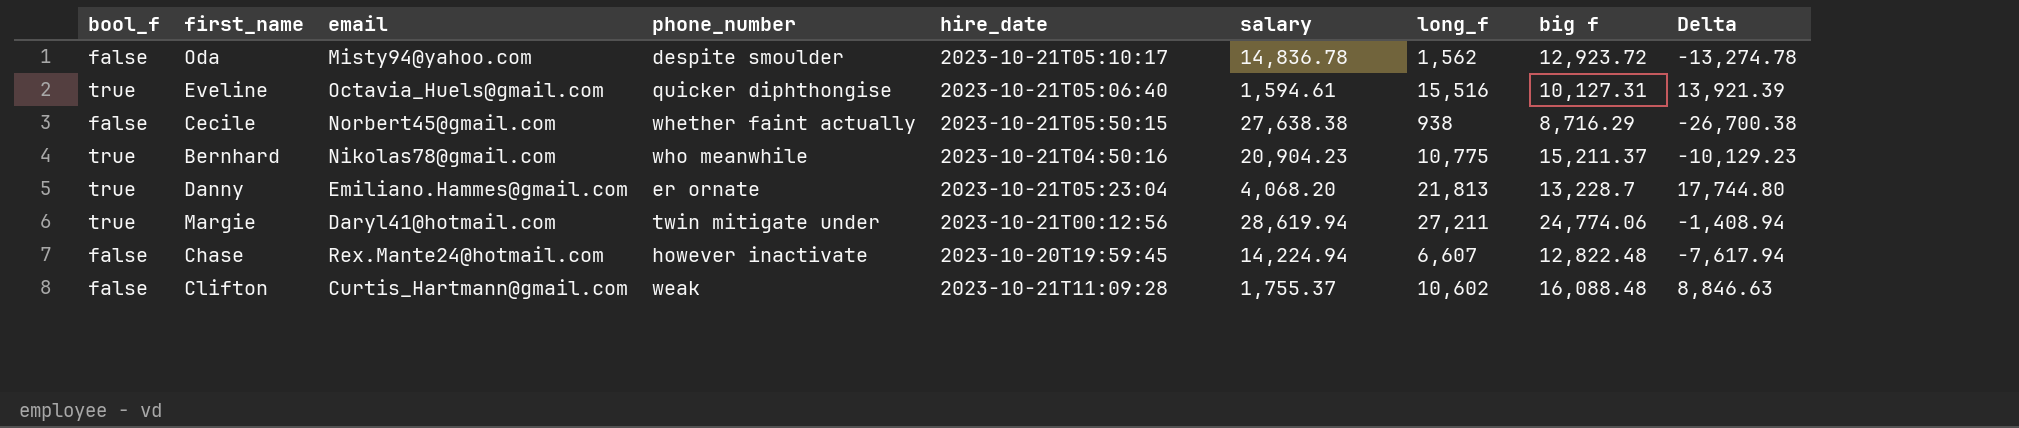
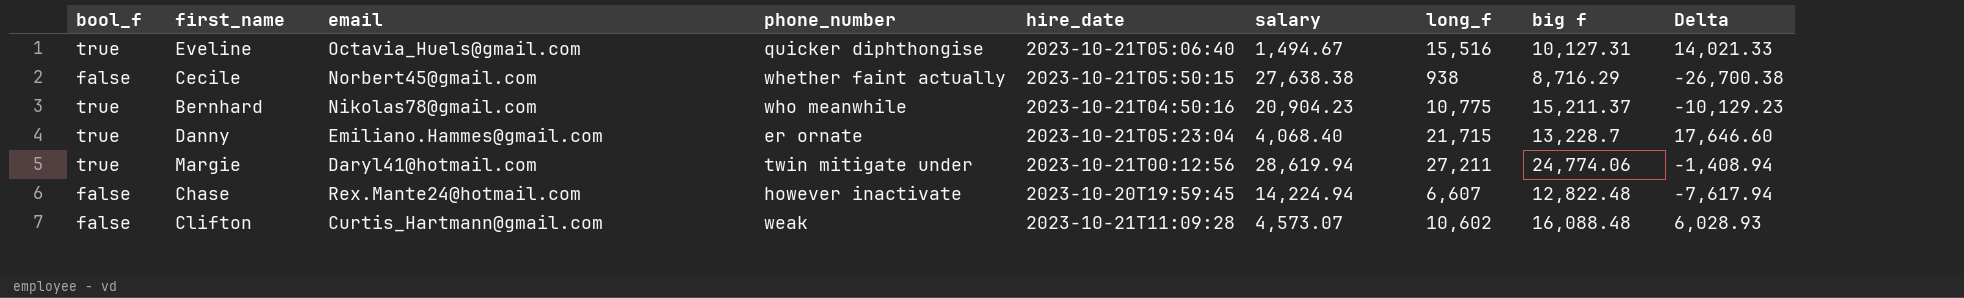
row Oda: false | Misty94@yahoo.com | despite smoulder | 2023-10-21T05:10:17 | 14,836.78 | 1,562 | 12,923.72 | -13,274.78 -> none
Eveline | salary: 1,594.61 -> 1,494.67
Eveline | Delta: 13,921.39 -> 14,021.33
Danny | salary: 4,068.20 -> 4,068.40
Danny | long_f: 21,813 -> 21,715
Danny | Delta: 17,744.80 -> 17,646.60
Clifton | salary: 1,755.37 -> 4,573.07
Clifton | Delta: 8,846.63 -> 6,028.93

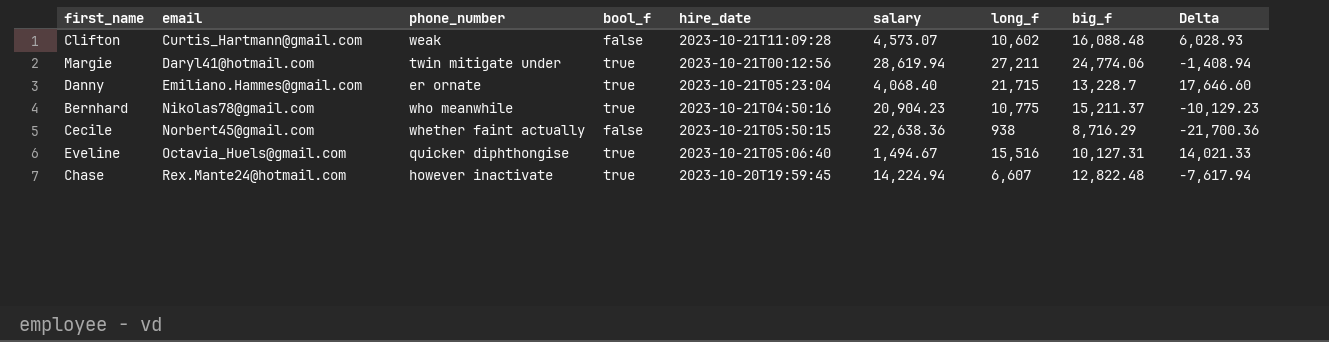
row order: none -> email ascending
column bool_f | position: 1 -> 4
column name: big f -> big_f
Cecile | salary: 27,638.38 -> 22,638.36
Cecile | Delta: -26,700.38 -> -21,700.36
Chase | bool_f: false -> true

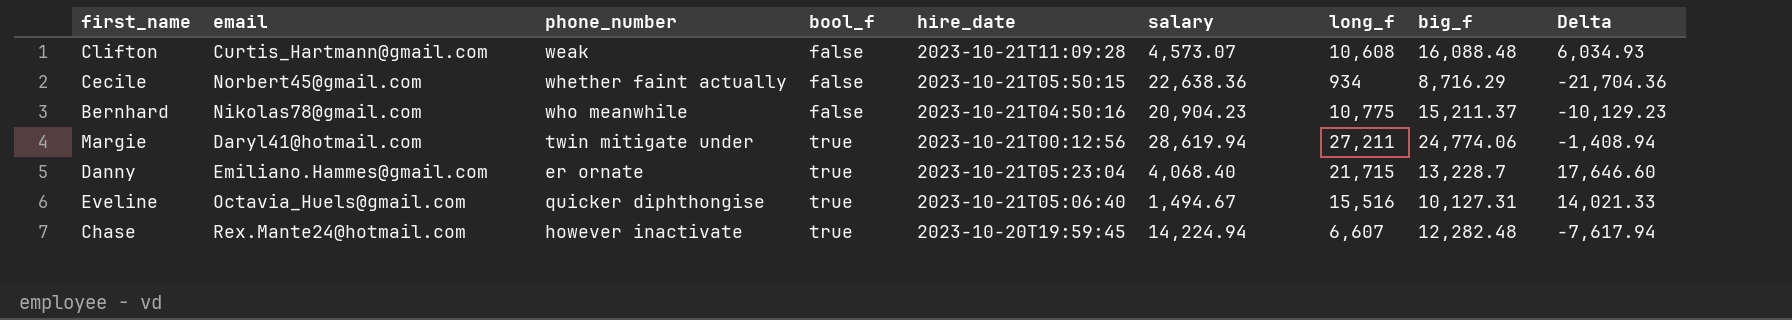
row order: email ascending -> bool_f ascending
Clifton | long_f: 10,602 -> 10,608
Clifton | Delta: 6,028.93 -> 6,034.93
Cecile | long_f: 938 -> 934
Cecile | Delta: -21,700.36 -> -21,704.36
Bernhard | bool_f: true -> false
Chase | big_f: 12,822.48 -> 12,282.48

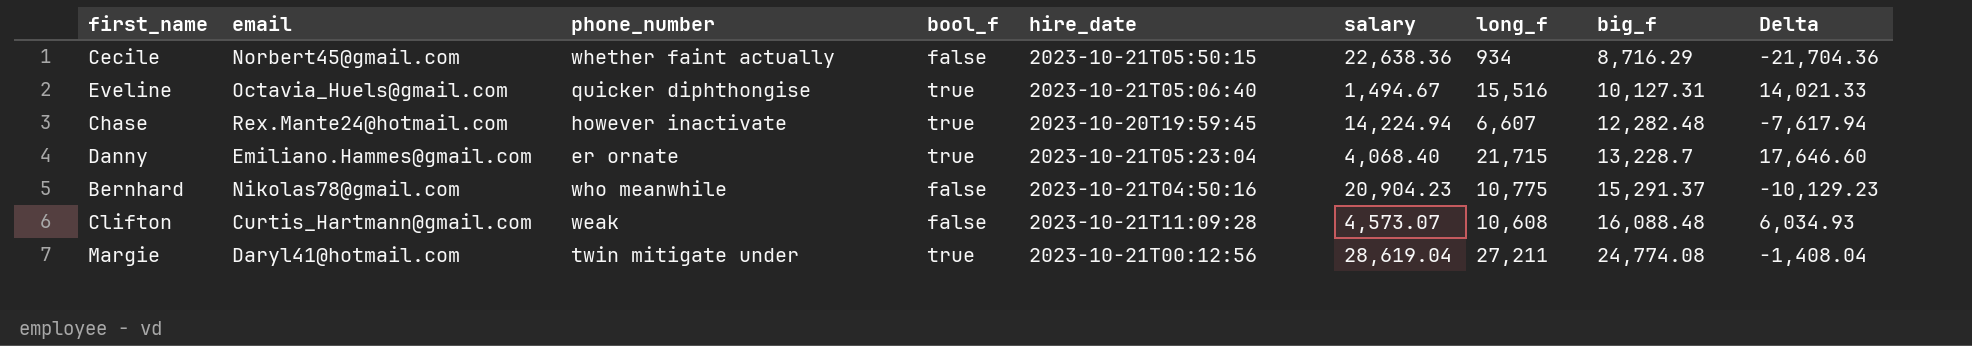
row order: bool_f ascending -> big_f ascending
Bernhard | big_f: 15,211.37 -> 15,291.37
Margie | salary: 28,619.94 -> 28,619.04
Margie | big_f: 24,774.06 -> 24,774.08
Margie | Delta: -1,408.94 -> -1,408.04

